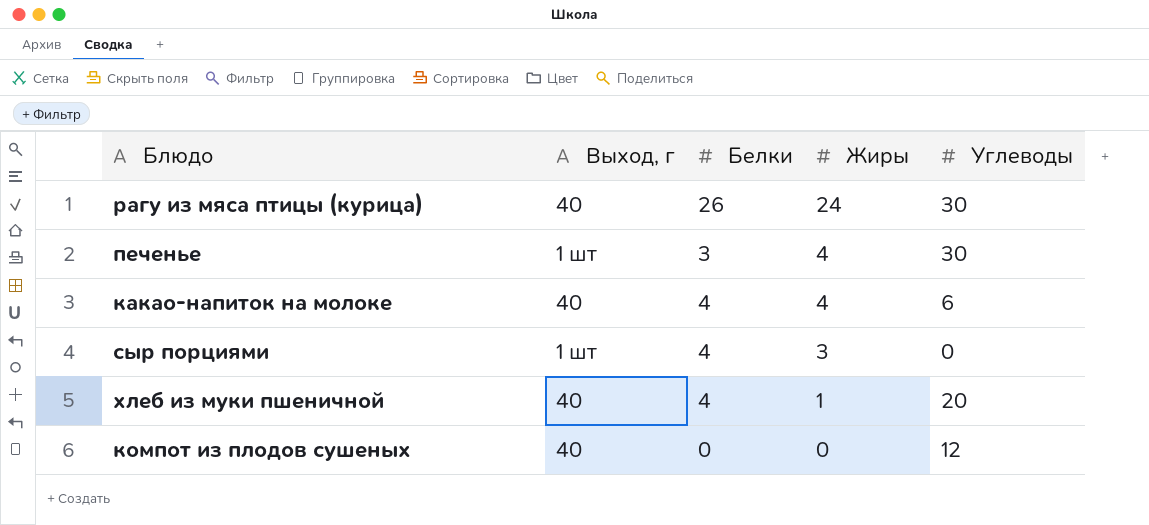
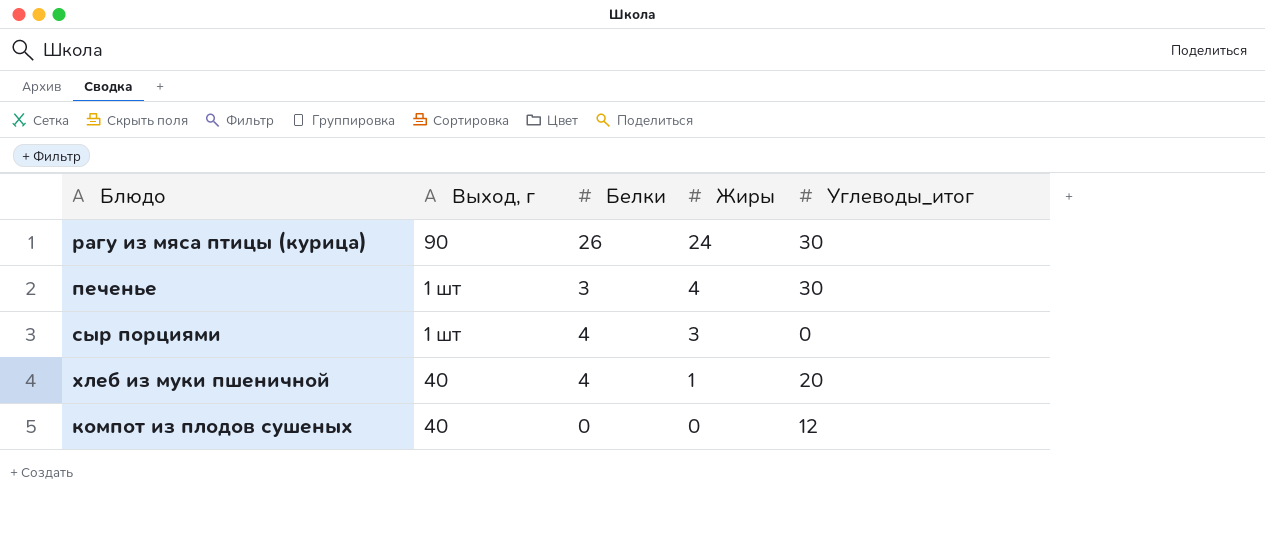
column name: Углеводы -> Углеводы_итог
row какао-напиток на молоке: 40 | 4 | 4 | 6 -> none
рагу из мяса птицы (курица) | Выход, г: 40 -> 90

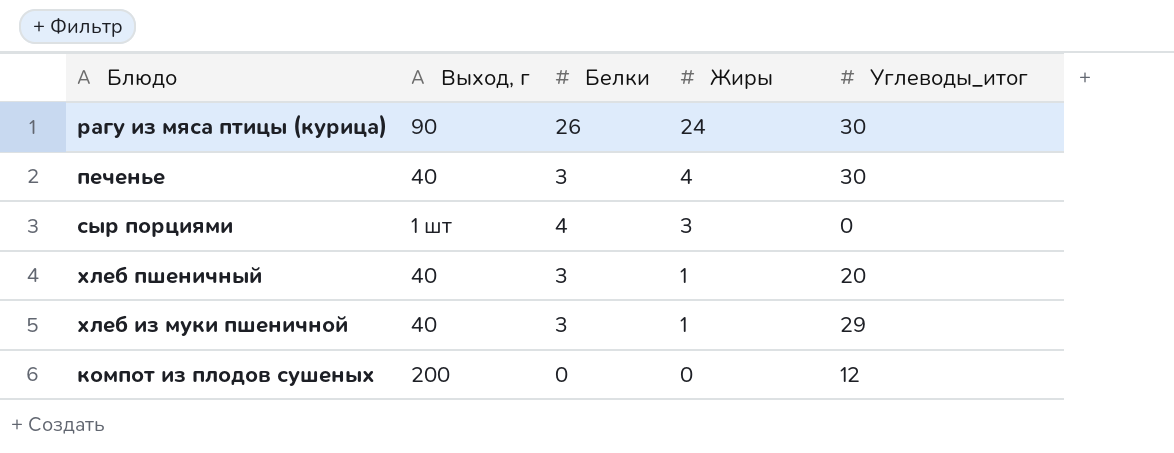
печенье | Выход, г: 1 шт -> 40
row хлеб пшеничный: none -> 40 | 3 | 1 | 20
хлеб из муки пшеничной | Белки: 4 -> 3
хлеб из муки пшеничной | Углеводы_итог: 20 -> 29
компот из плодов сушеных | Выход, г: 40 -> 200

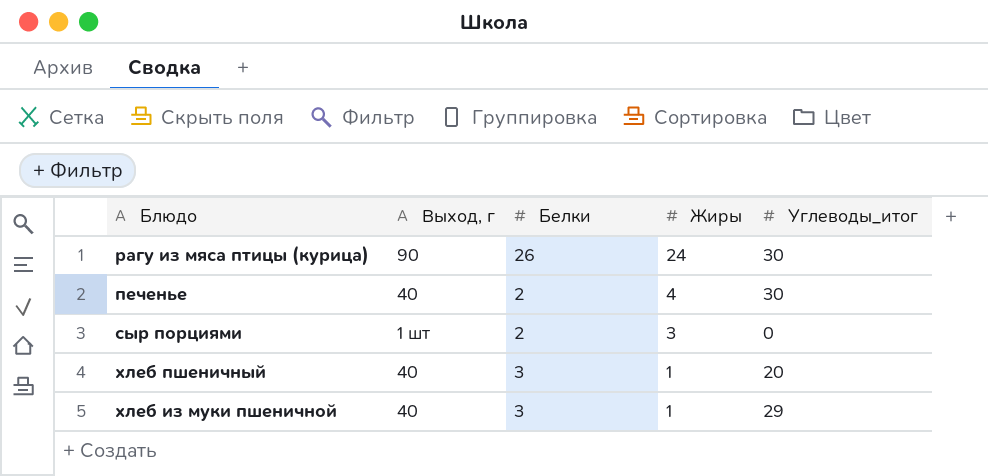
row компот из плодов сушеных: 200 | 0 | 0 | 12 -> none
печенье | Белки: 3 -> 2
сыр порциями | Белки: 4 -> 2

